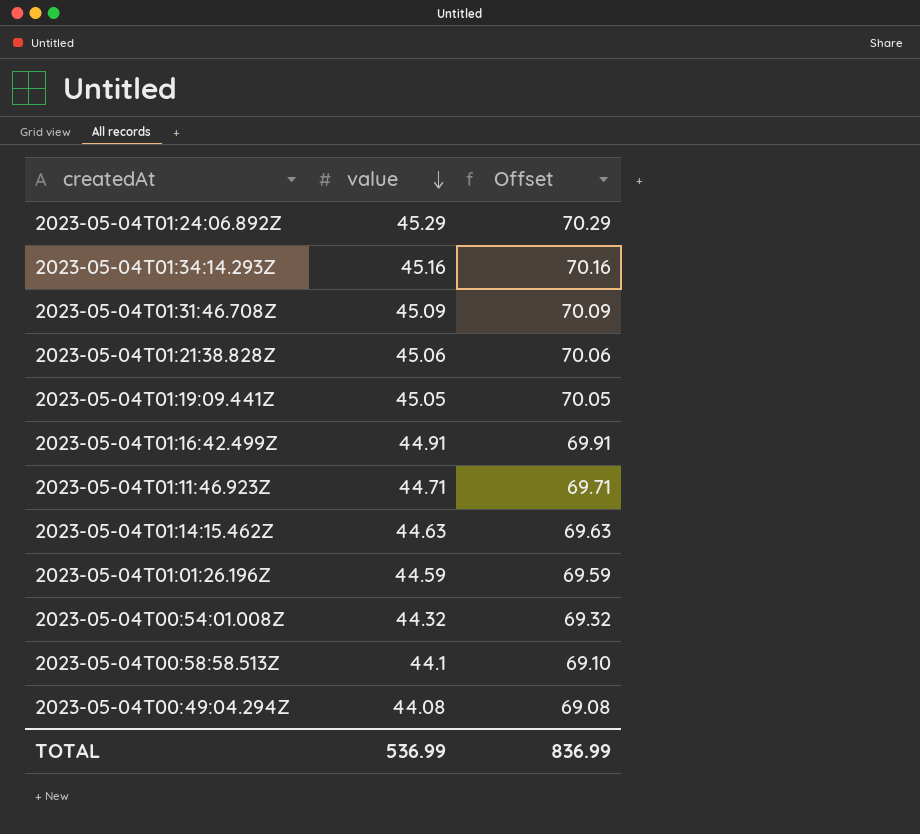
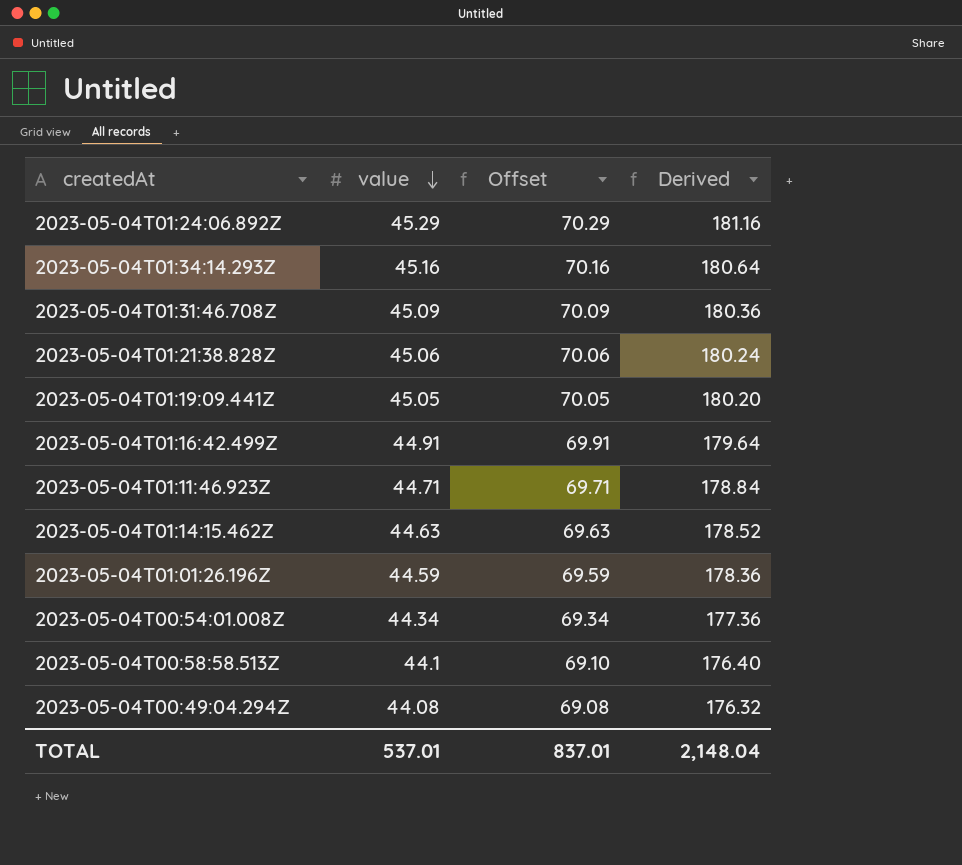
column Derived | formula: none -> [value] * 4
2023-05-04T00:54:01.008Z | value: 44.32 -> 44.34
2023-05-04T00:54:01.008Z | Offset: 69.32 -> 69.34
TOTAL | value: 536.99 -> 537.01
TOTAL | Offset: 836.99 -> 837.01

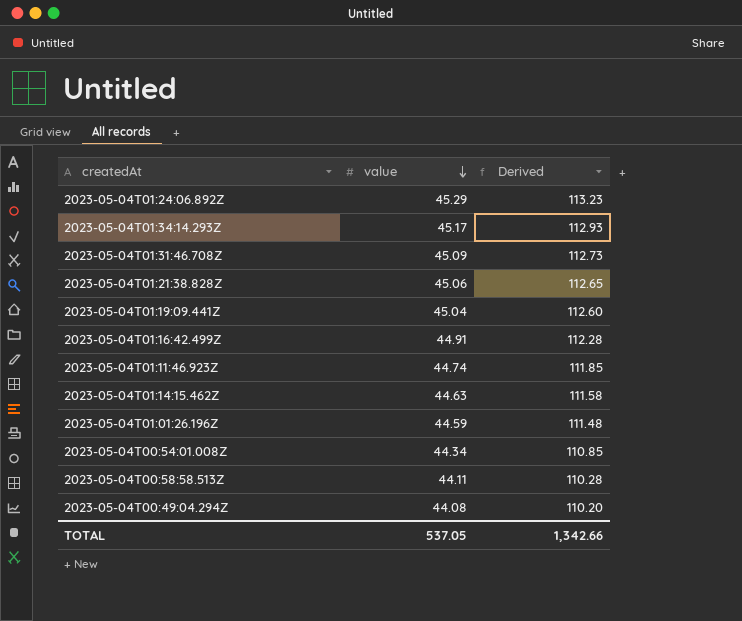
column Offset | formula: [value] + 25 -> none
column Derived | formula: [value] * 4 -> [value] * 2.5
2023-05-04T01:34:14.293Z | value: 45.16 -> 45.17
2023-05-04T01:19:09.441Z | value: 45.05 -> 45.04
2023-05-04T01:11:46.923Z | value: 44.71 -> 44.74
2023-05-04T00:58:58.513Z | value: 44.1 -> 44.11
TOTAL | value: 537.01 -> 537.05
TOTAL | Derived: 2,148.04 -> 1,342.66

